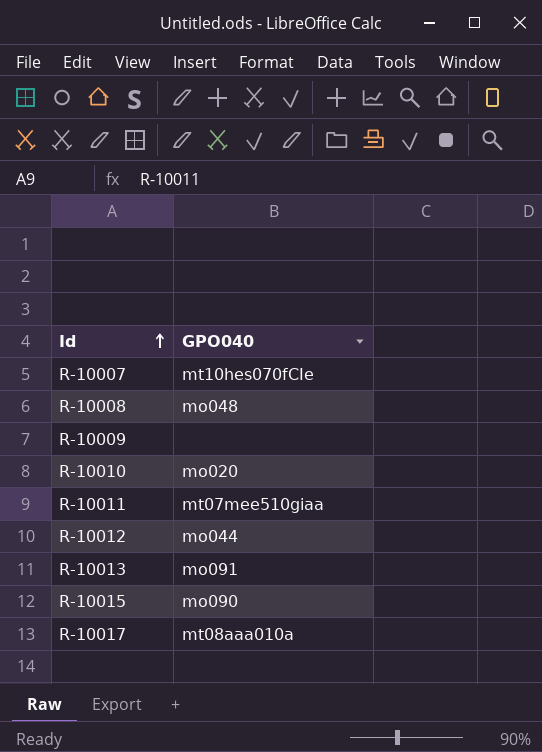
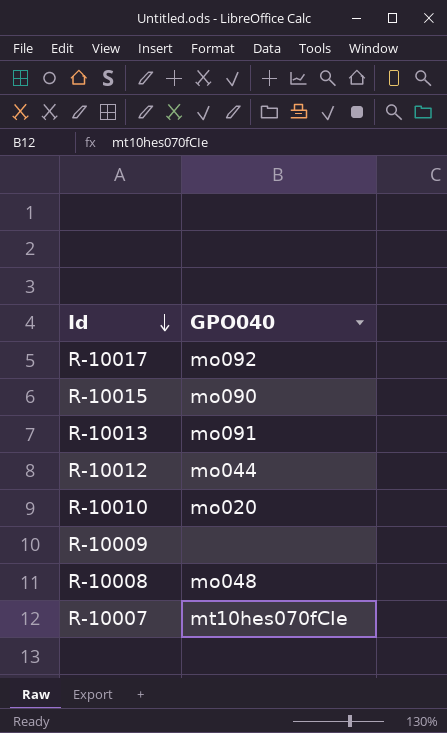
row order: Id ascending -> Id descending
row R-10011: mt07mee510giaa -> none
R-10017 | GPO040: mt08aaa010a -> mo092

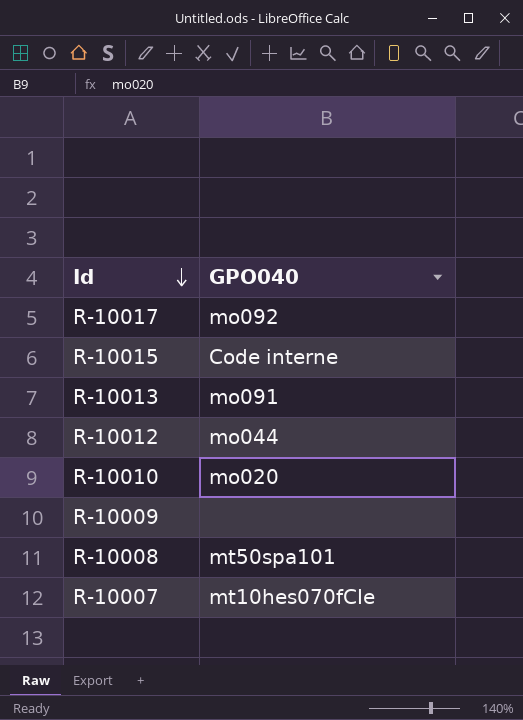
R-10015 | GPO040: mo090 -> Code interne
R-10008 | GPO040: mo048 -> mt50spa101

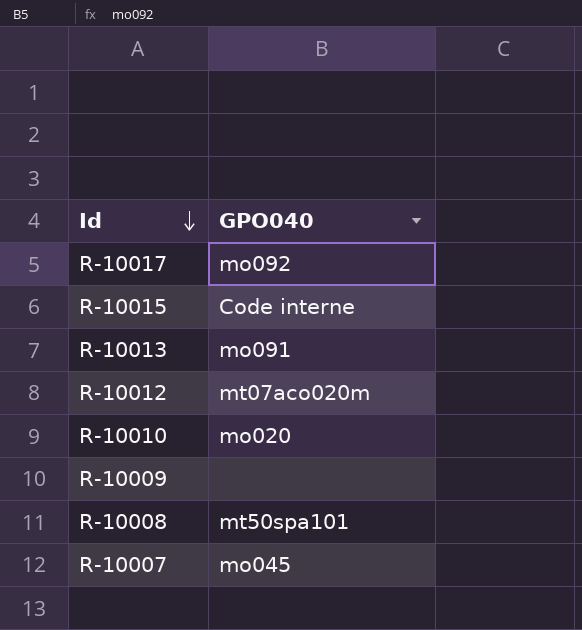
R-10012 | GPO040: mo044 -> mt07aco020m
R-10007 | GPO040: mt10hes070fCIe -> mo045

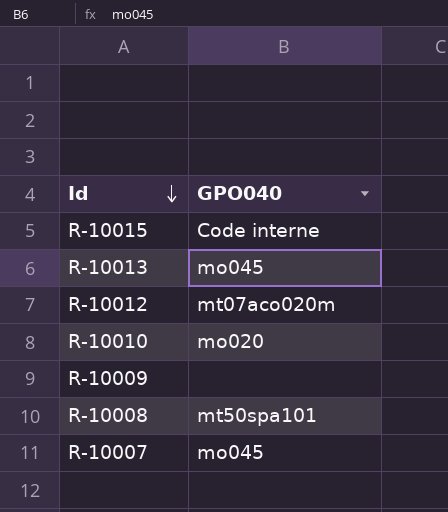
row R-10017: mo092 -> none
R-10013 | GPO040: mo091 -> mo045

